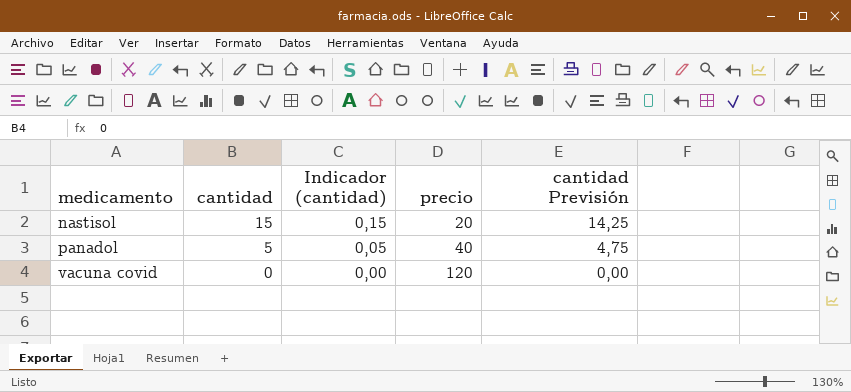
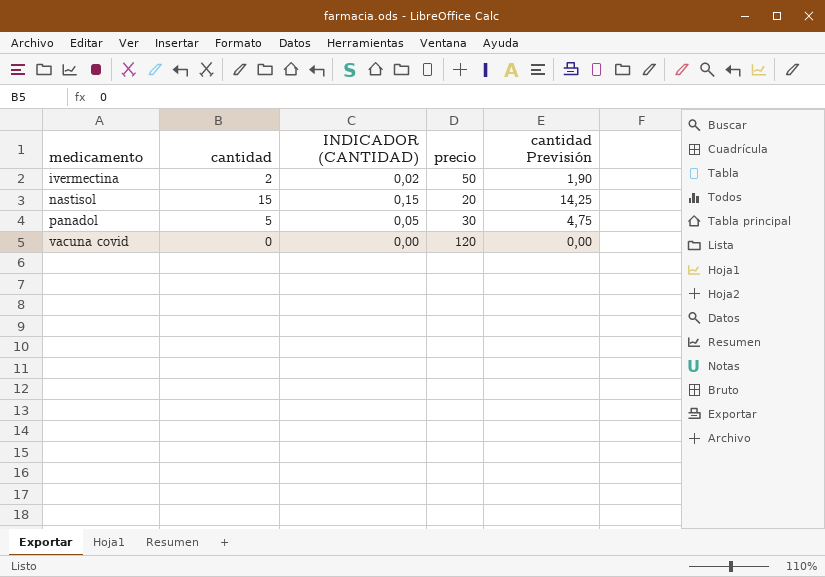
column name: Indicador (cantidad) -> INDICADOR (CANTIDAD)
row ivermectina: none -> 2 | 0,02 | 50 | 1,90
panadol | precio: 40 -> 30

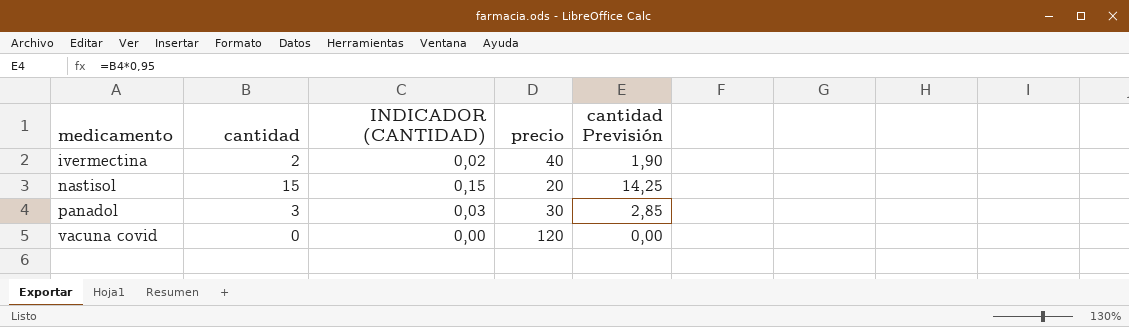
ivermectina | precio: 50 -> 40
panadol | cantidad: 5 -> 3
panadol | INDICADOR (CANTIDAD): 0,05 -> 0,03
panadol | cantidad Previsión: 4,75 -> 2,85

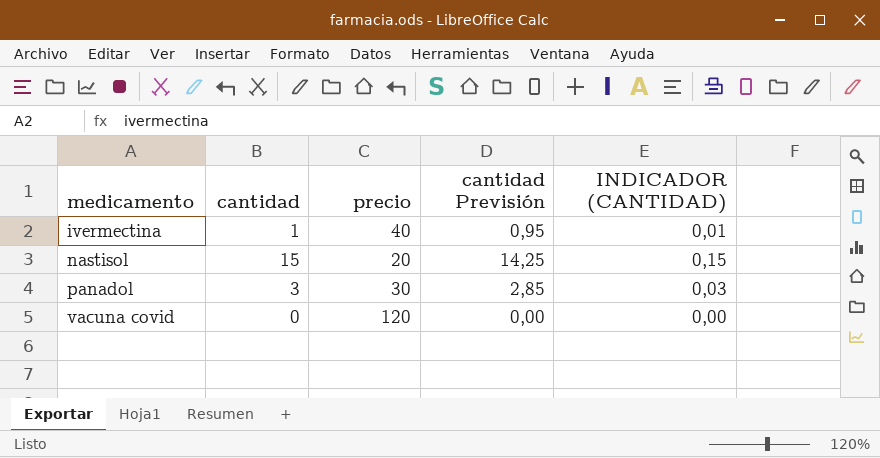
column INDICADOR (CANTIDAD) | position: 3 -> 5
ivermectina | cantidad: 2 -> 1
ivermectina | cantidad Previsión: 1,90 -> 0,95
ivermectina | INDICADOR (CANTIDAD): 0,02 -> 0,01

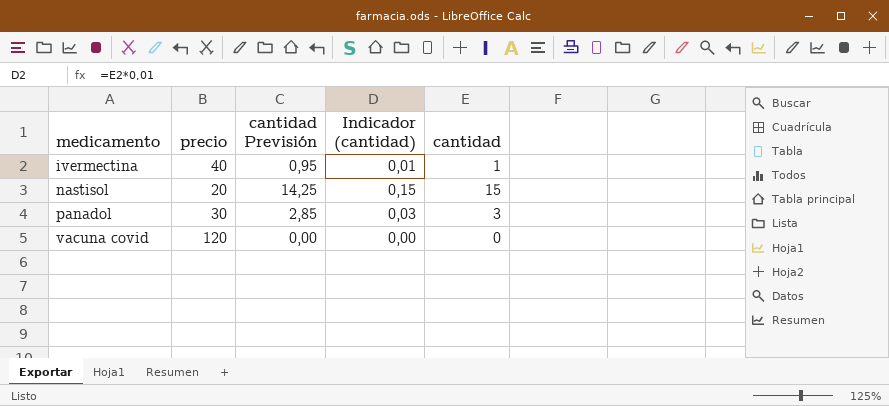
column name: INDICADOR (CANTIDAD) -> Indicador (cantidad)
column cantidad | position: 2 -> 5

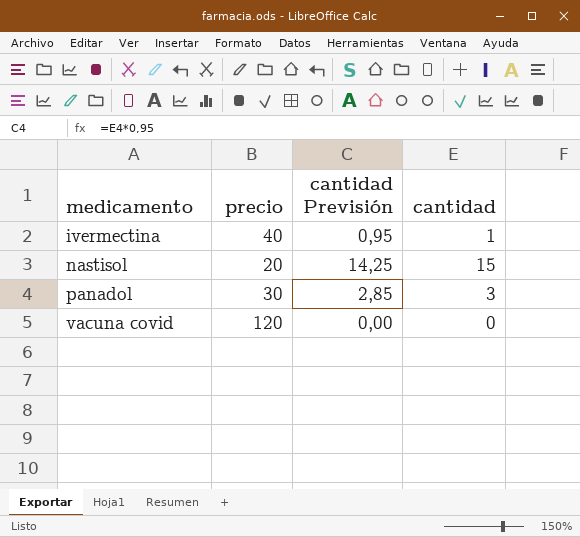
column Indicador (cantidad) | formula: [cantidad] * 0,01 -> none

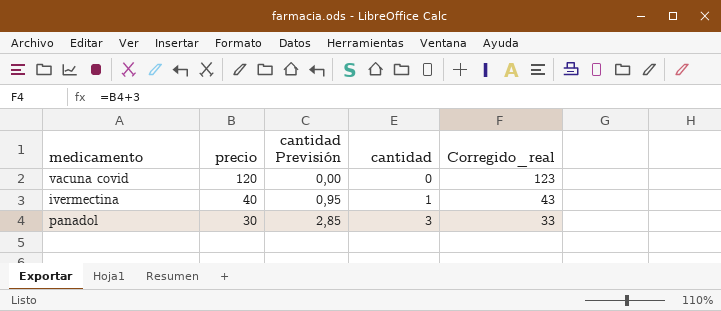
row order: medicamento ascending -> precio descending
column Corregido_real | formula: none -> [precio] + 3
row nastisol: 20 | 14,25 | 15 -> none

